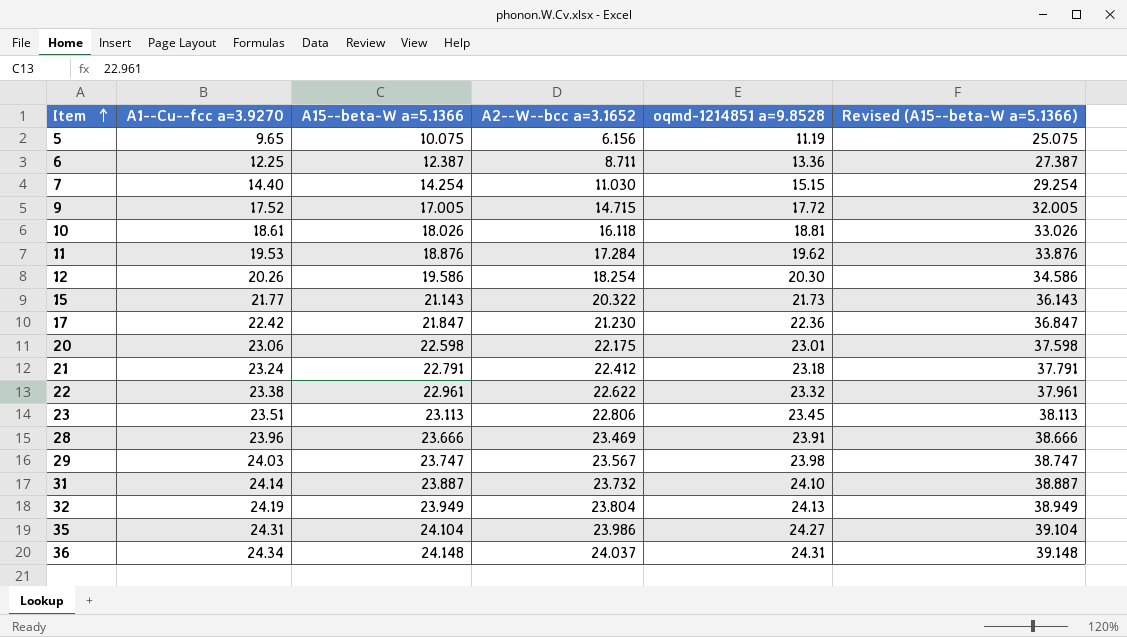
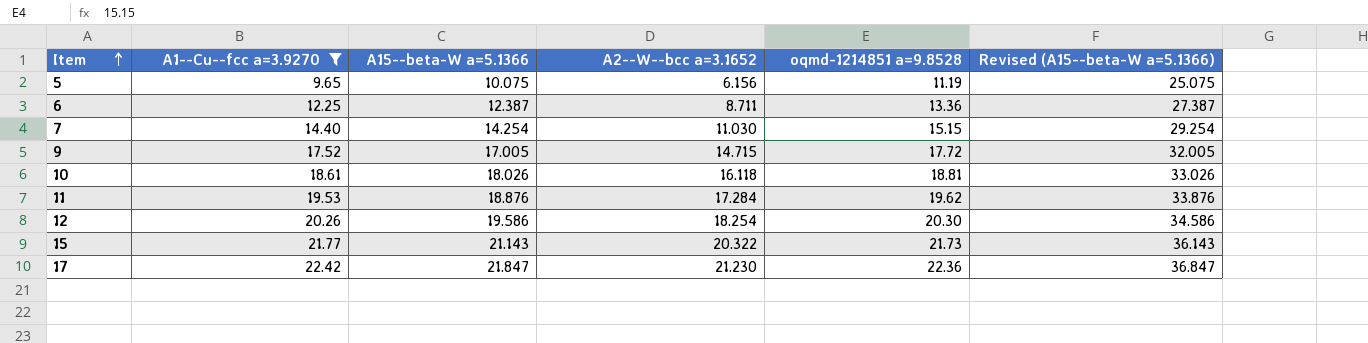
filter: none -> A1--Cu--fcc a=3.9270 <= 22.42

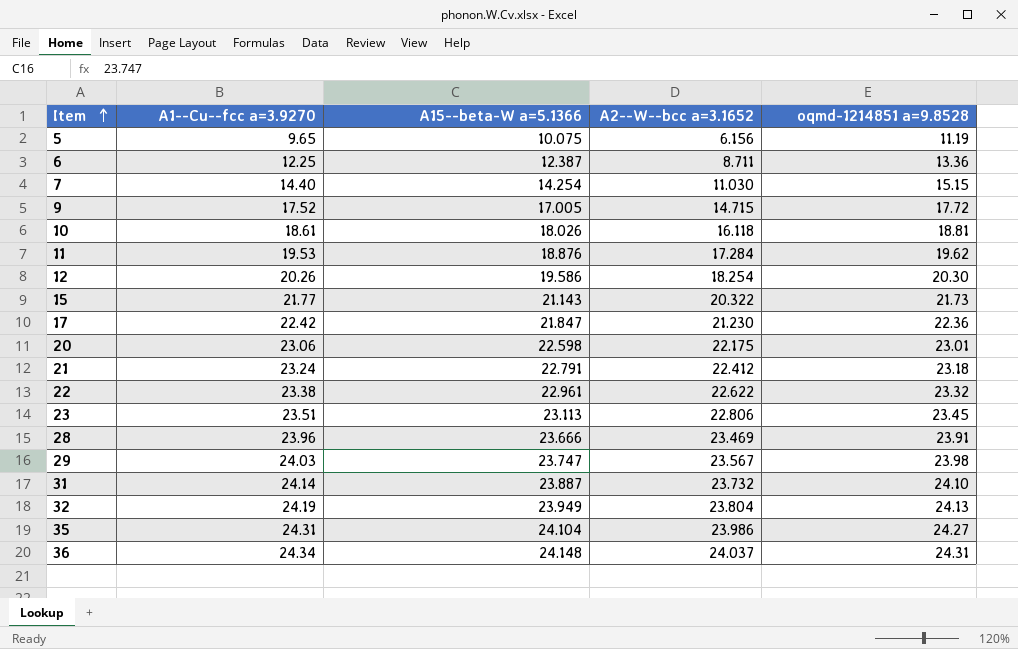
filter: A1--Cu--fcc a=3.9270 <= 22.42 -> none
column Revised (A15--beta-W a=5.1366) | formula: [A15--beta-W a=5.1366] + 15 -> none

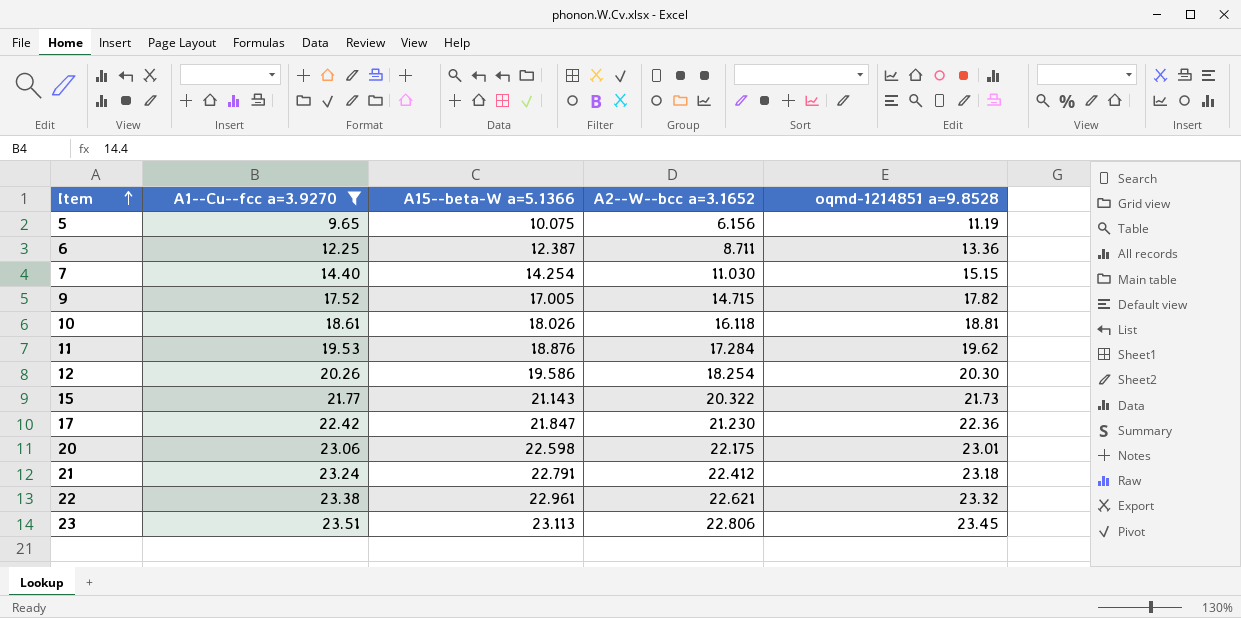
filter: none -> A1--Cu--fcc a=3.9270 <= 23.51
9 | oqmd-1214851 a=9.8528: 17.72 -> 17.82
22 | A2--W--bcc a=3.1652: 22.622 -> 22.621

